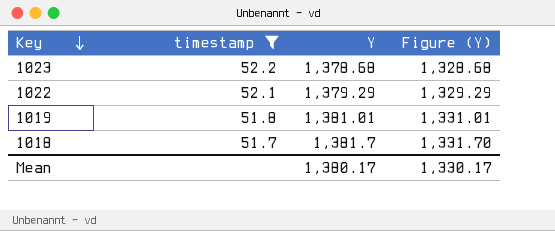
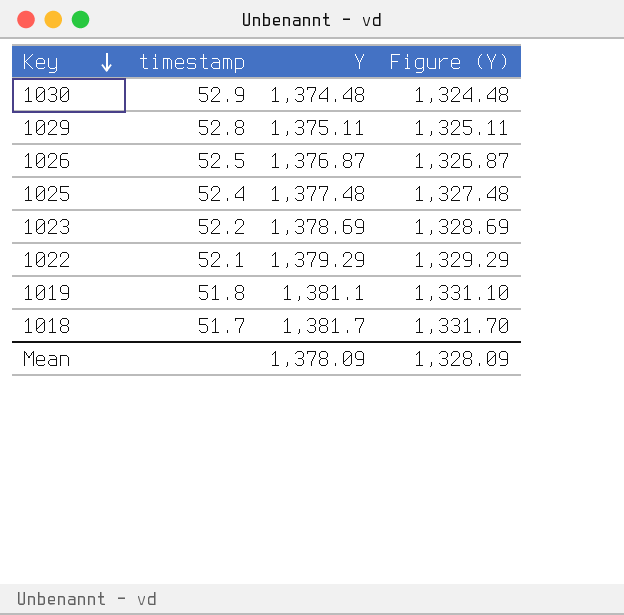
filter: timestamp <= 52.2 -> none
1023 | Y: 1,378.68 -> 1,378.69
1023 | Figure (Y): 1,328.68 -> 1,328.69
1019 | Y: 1,381.01 -> 1,381.1
1019 | Figure (Y): 1,331.01 -> 1,331.10
Mean | Y: 1,380.17 -> 1,378.09
Mean | Figure (Y): 1,330.17 -> 1,328.09

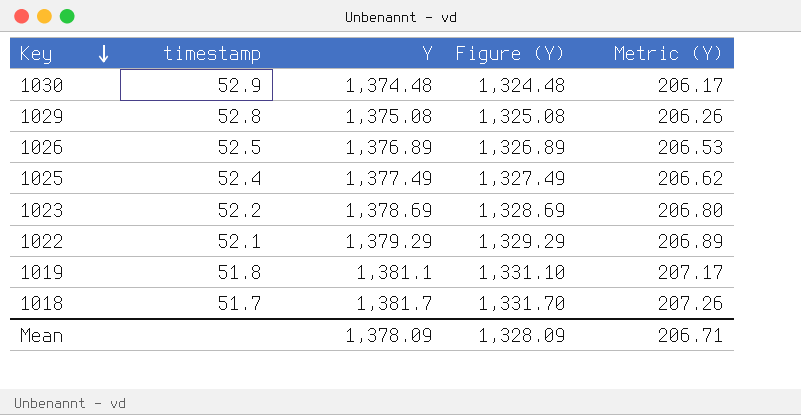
column Metric (Y) | formula: none -> [Y] * 0.15
1029 | Y: 1,375.11 -> 1,375.08
1029 | Figure (Y): 1,325.11 -> 1,325.08
1026 | Y: 1,376.87 -> 1,376.89
1026 | Figure (Y): 1,326.87 -> 1,326.89
1025 | Y: 1,377.48 -> 1,377.49
1025 | Figure (Y): 1,327.48 -> 1,327.49

